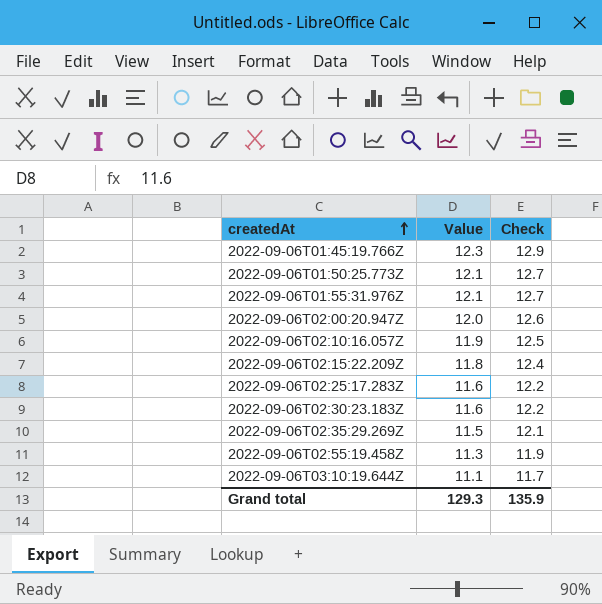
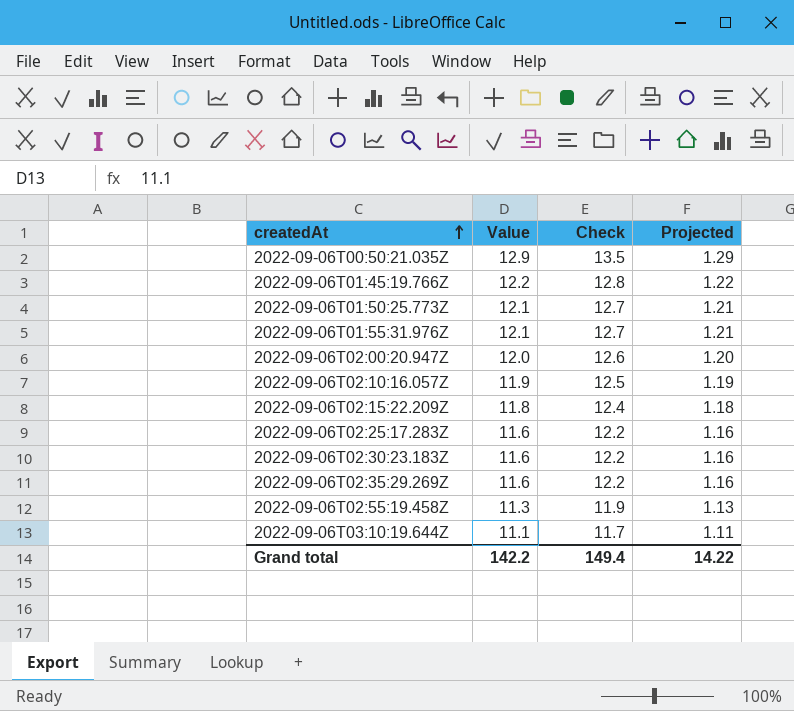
column Projected | formula: none -> [Value] * 0.1
row 2022-09-06T00:50:21.035Z: none -> 12.9 | 13.5 | 1.29
2022-09-06T01:45:19.766Z | Value: 12.3 -> 12.2
2022-09-06T01:45:19.766Z | Check: 12.9 -> 12.8
2022-09-06T02:35:29.269Z | Value: 11.5 -> 11.6
2022-09-06T02:35:29.269Z | Check: 12.1 -> 12.2
Grand total | Value: 129.3 -> 142.2
Grand total | Check: 135.9 -> 149.4

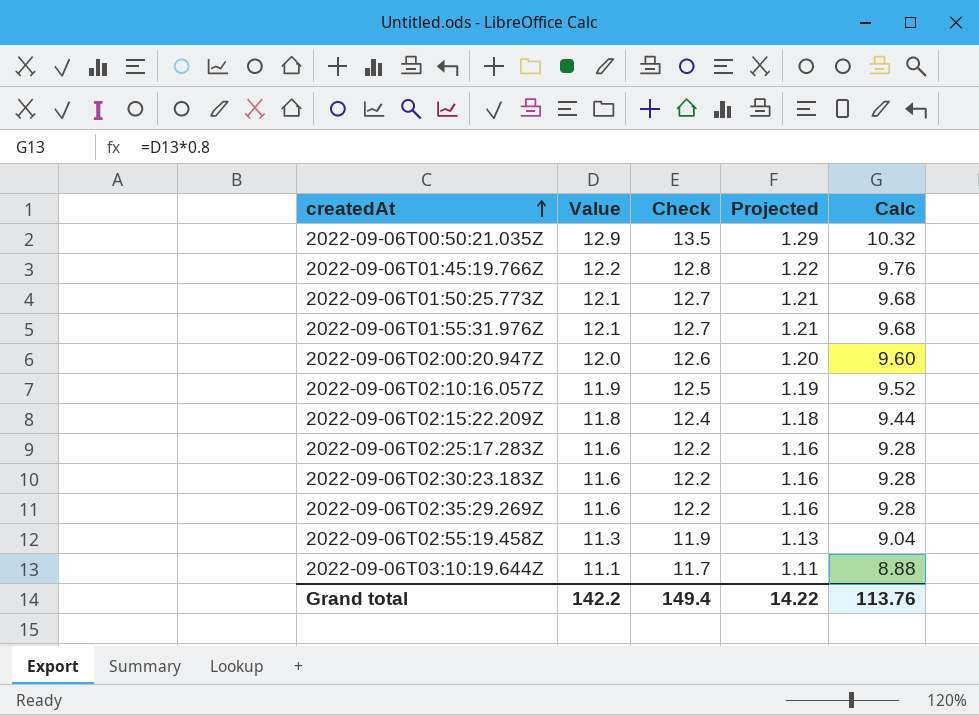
column Calc | formula: none -> [Value] * 0.8

